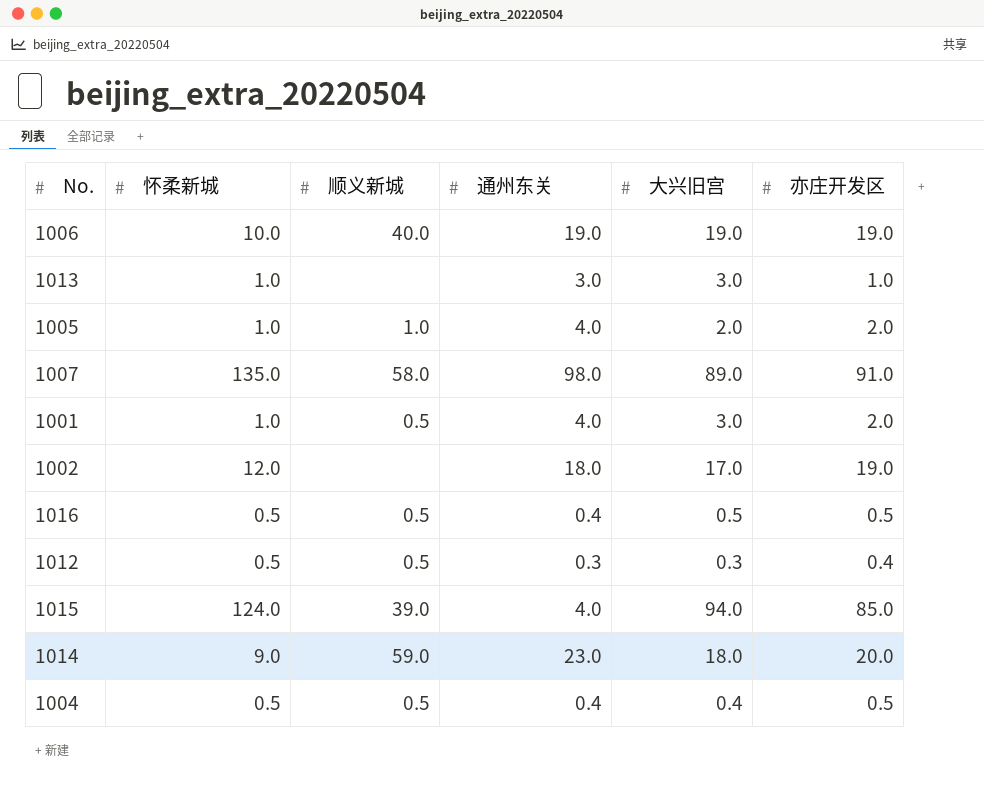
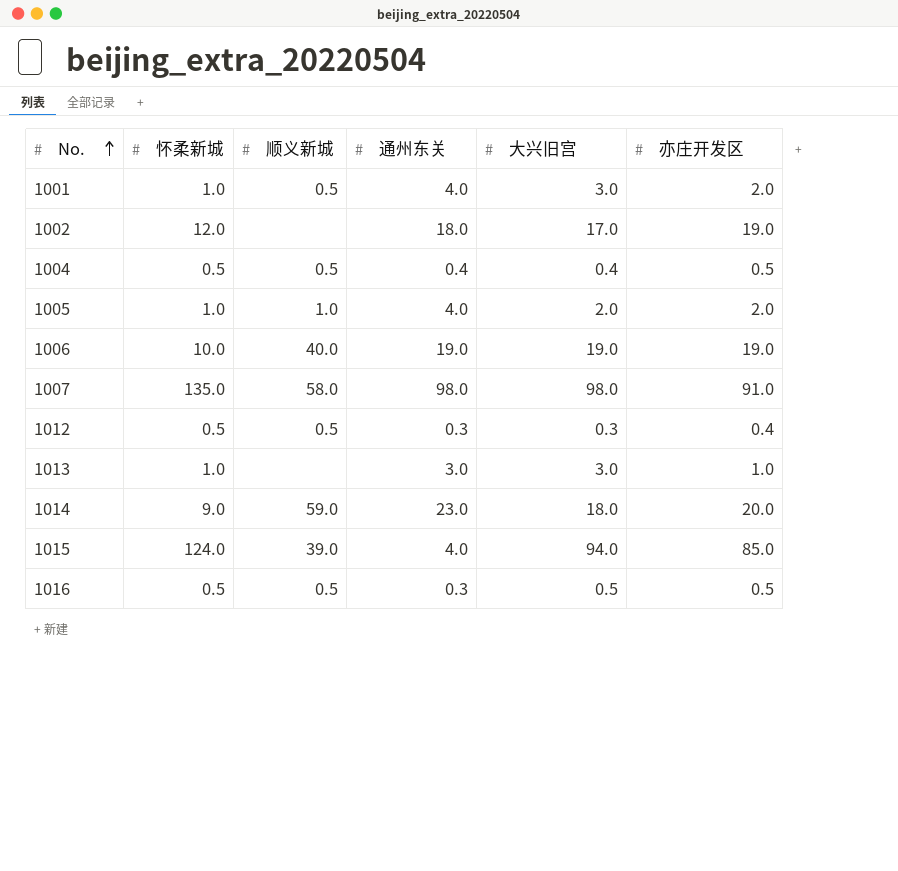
row order: none -> No. ascending
1007 | 大兴旧宫: 89.0 -> 98.0
1016 | 通州东关: 0.4 -> 0.3

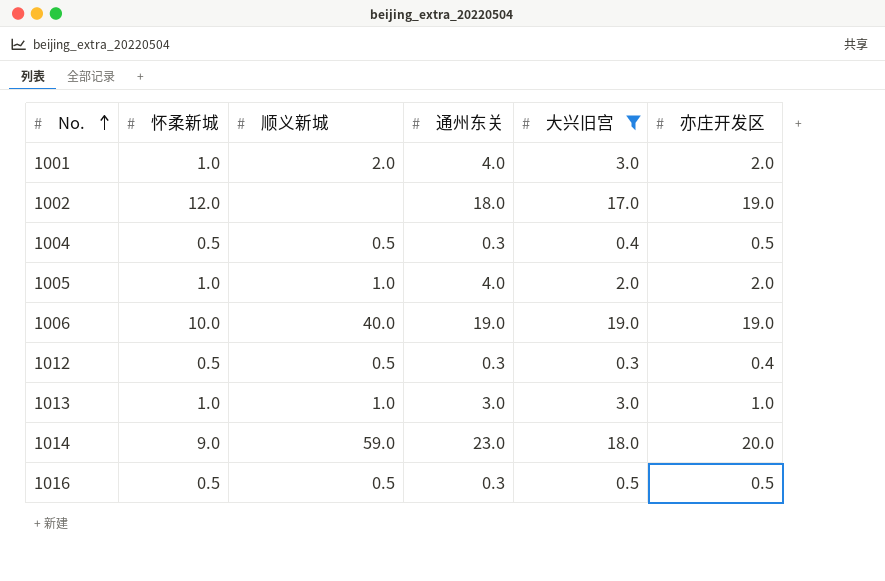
filter: none -> 大兴旧宫 <= 19.0
1001 | 顺义新城: 0.5 -> 2.0
1004 | 通州东关: 0.4 -> 0.3
1013 | 顺义新城: none -> 1.0

